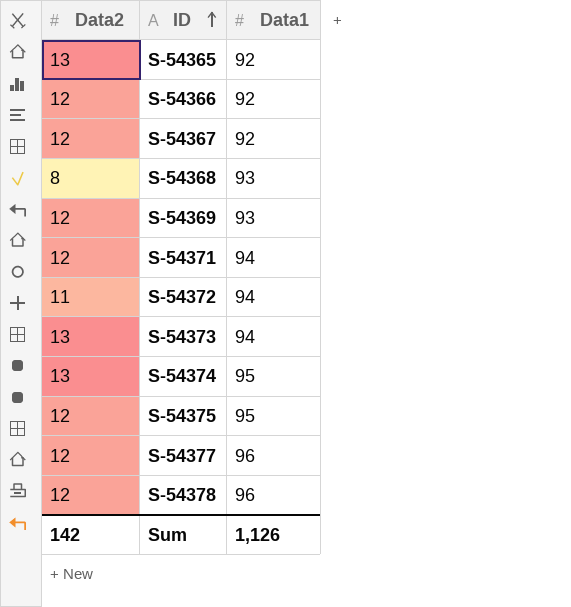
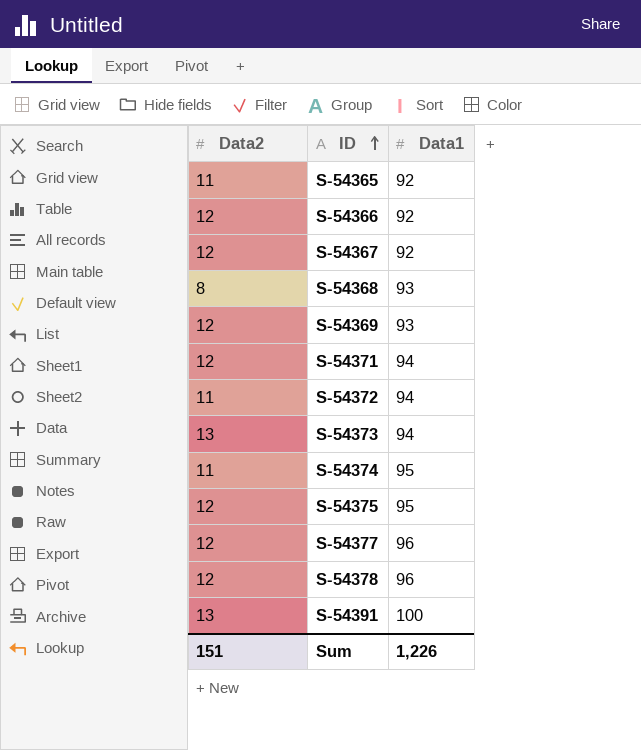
S-54365 | Data2: 13 -> 11
S-54374 | Data2: 13 -> 11
row S-54391: none -> 13 | 100
Sum | Data2: 142 -> 151
Sum | Data1: 1,126 -> 1,226

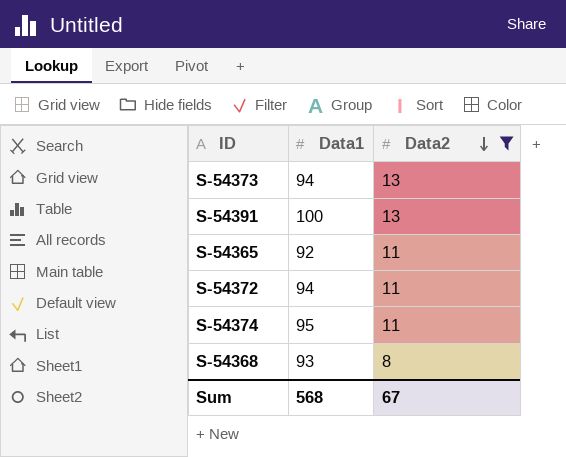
filter: none -> Data2 != 12
row order: ID ascending -> Data2 descending
column Data2 | position: 1 -> 3
Sum | Data1: 1,226 -> 568
Sum | Data2: 151 -> 67

